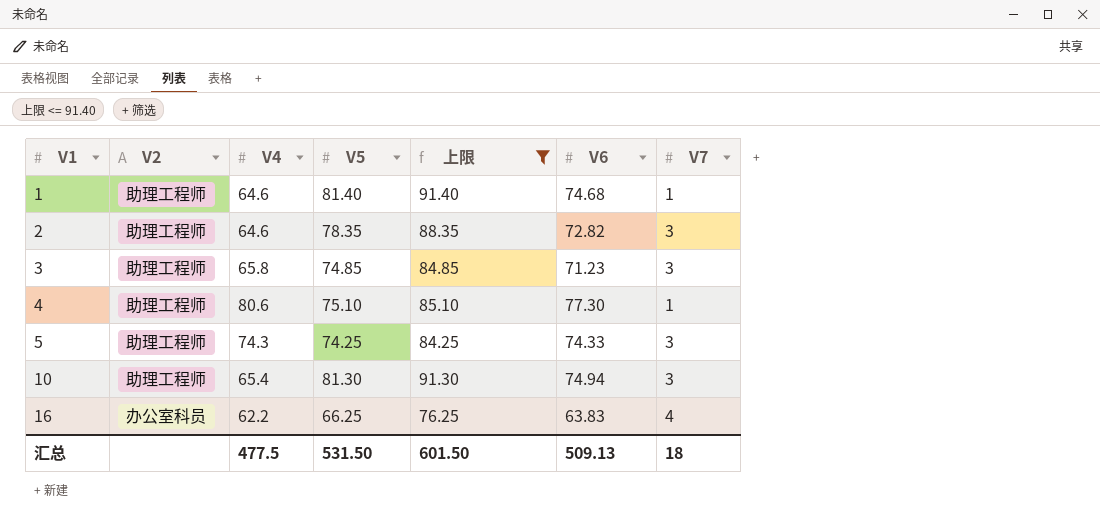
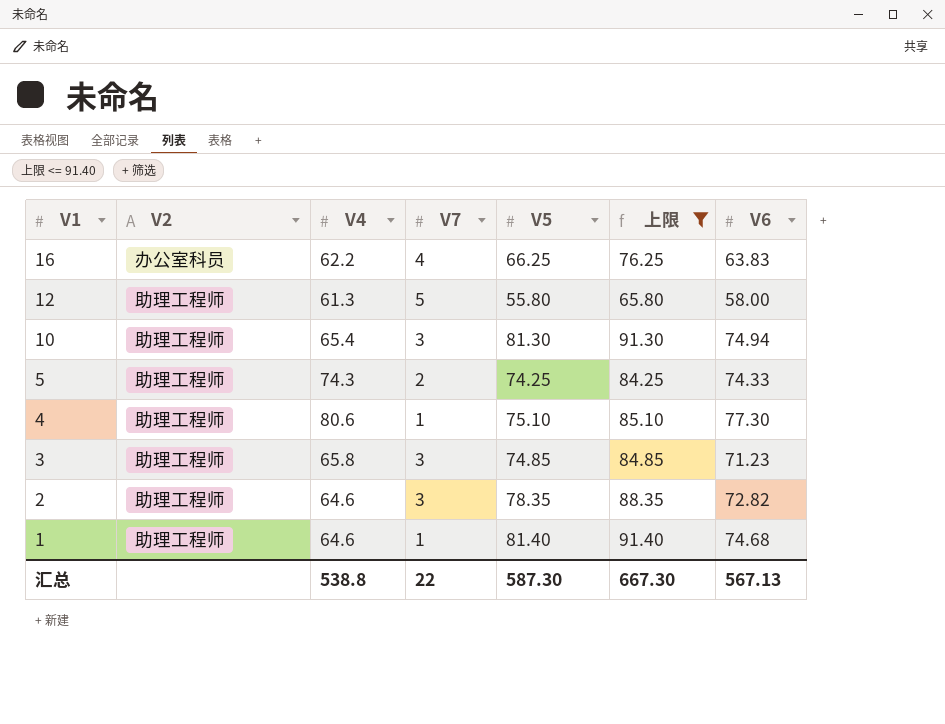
row order: V1 ascending -> V1 descending
column V7 | position: 7 -> 4
row 12: none -> 助理工程师 | 61.3 | 5 | 55.80 | 65.80 | 58.00
5 | V7: 3 -> 2
汇总 | V4: 477.5 -> 538.8
汇总 | V7: 18 -> 22
汇总 | V5: 531.50 -> 587.30
汇总 | 上限: 601.50 -> 667.30
汇总 | V6: 509.13 -> 567.13

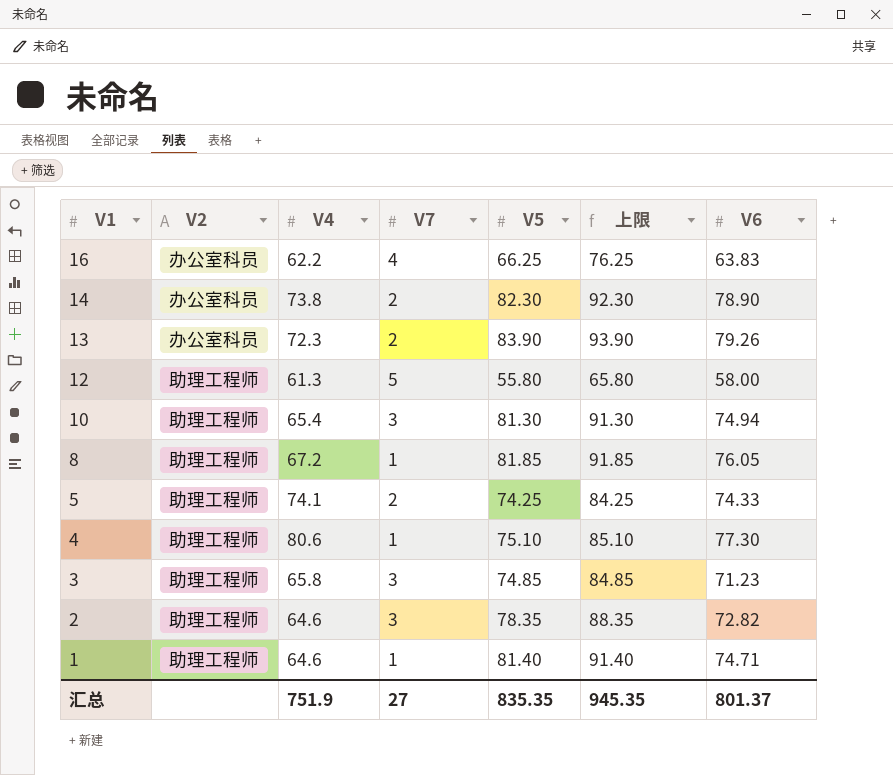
filter: 上限 <= 91.40 -> none
5 | V4: 74.3 -> 74.1
1 | V6: 74.68 -> 74.71
汇总 | V4: 538.8 -> 751.9
汇总 | V7: 22 -> 27
汇总 | V5: 587.30 -> 835.35
汇总 | 上限: 667.30 -> 945.35
汇总 | V6: 567.13 -> 801.37

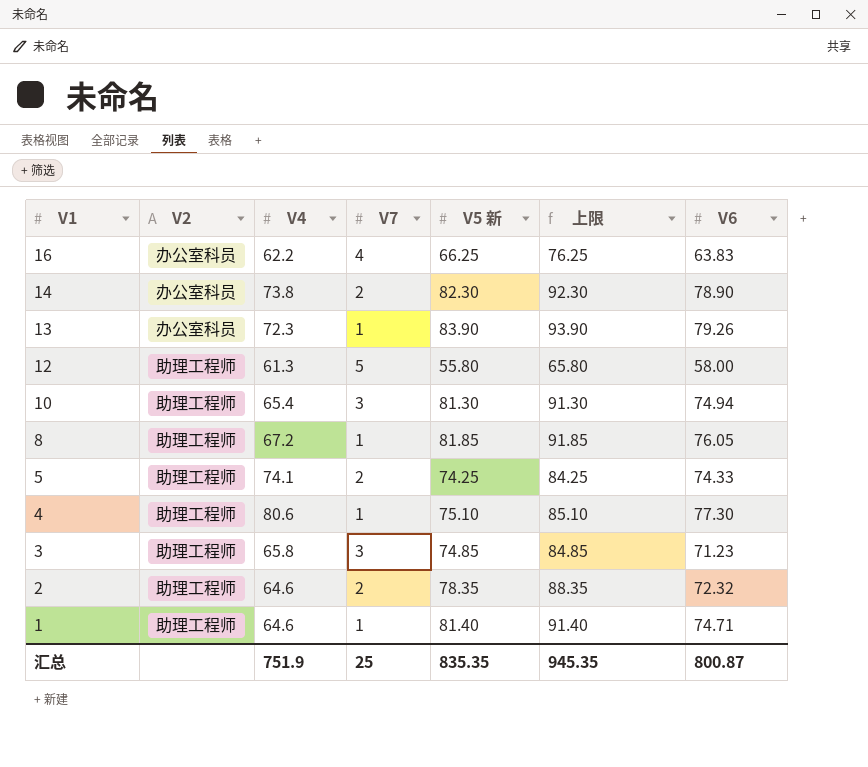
column name: V5 -> V5 新
13 | V7: 2 -> 1
2 | V7: 3 -> 2
2 | V6: 72.82 -> 72.32
汇总 | V7: 27 -> 25
汇总 | V6: 801.37 -> 800.87

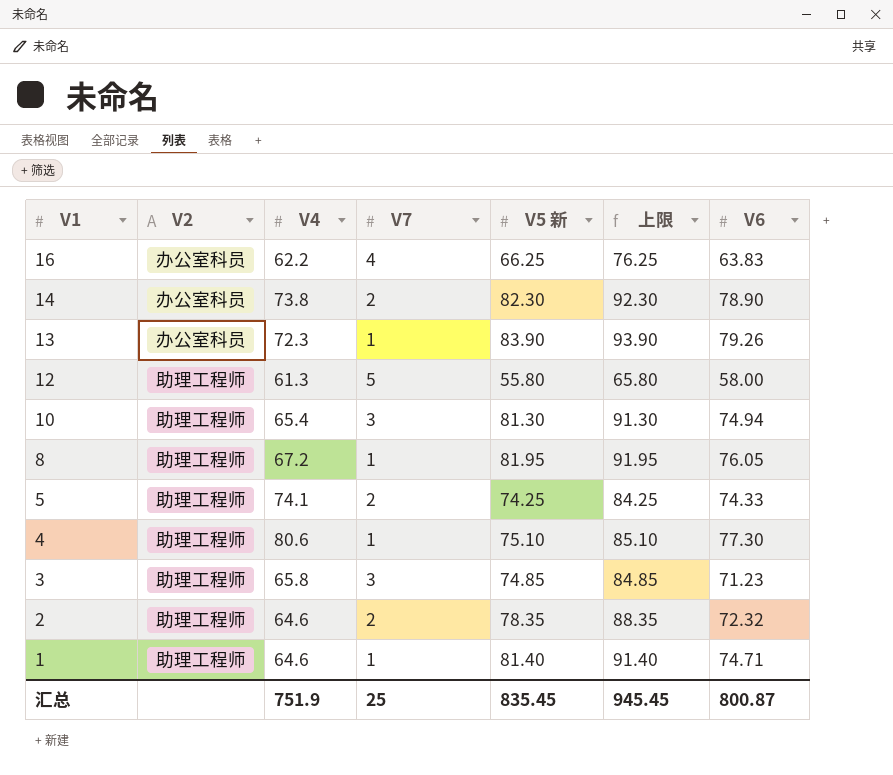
8 | V5 新: 81.85 -> 81.95
8 | 上限: 91.85 -> 91.95
汇总 | V5 新: 835.35 -> 835.45
汇总 | 上限: 945.35 -> 945.45

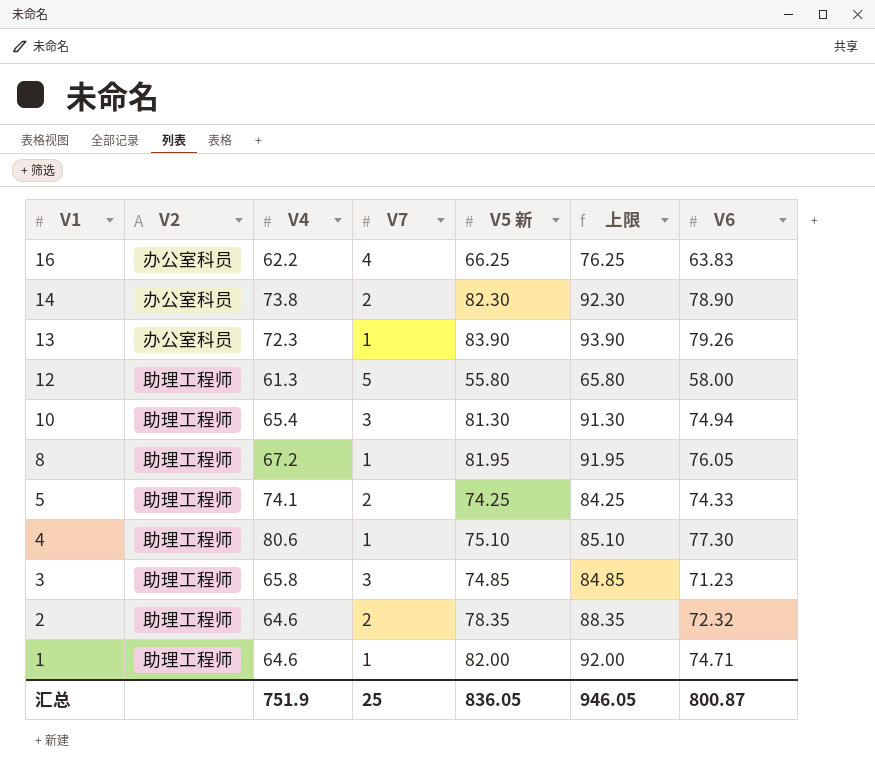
1 | V5 新: 81.40 -> 82.00
1 | 上限: 91.40 -> 92.00
汇总 | V5 新: 835.45 -> 836.05
汇总 | 上限: 945.45 -> 946.05

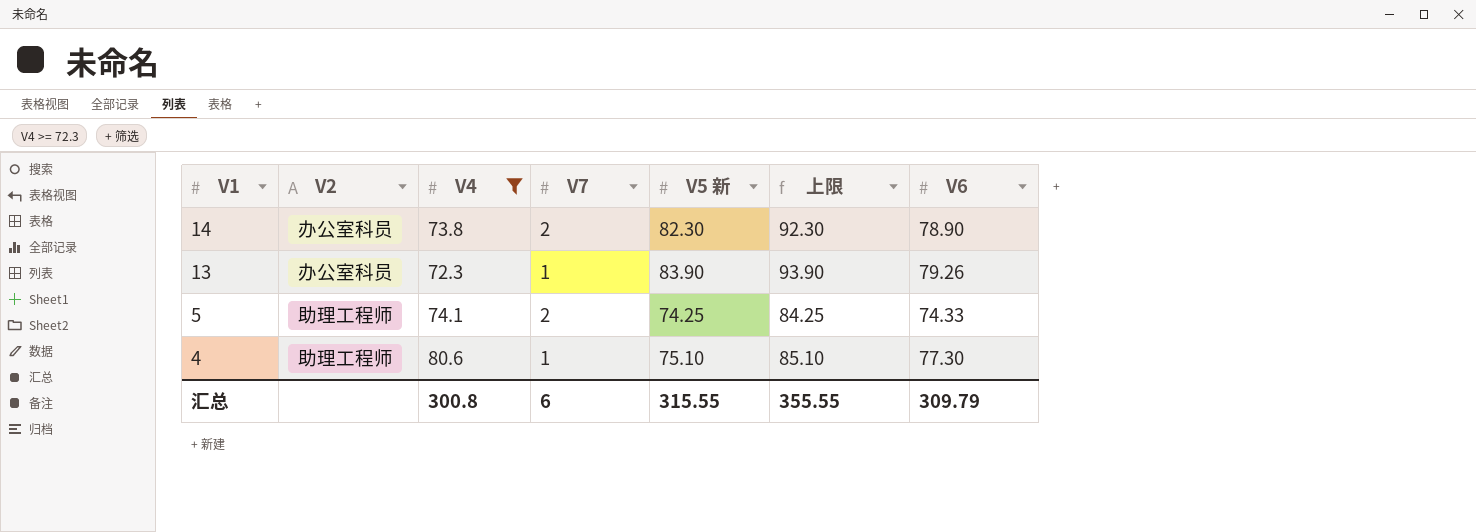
filter: none -> V4 >= 72.3
汇总 | V4: 751.9 -> 300.8
汇总 | V7: 25 -> 6
汇总 | V5 新: 836.05 -> 315.55
汇总 | 上限: 946.05 -> 355.55
汇总 | V6: 800.87 -> 309.79

